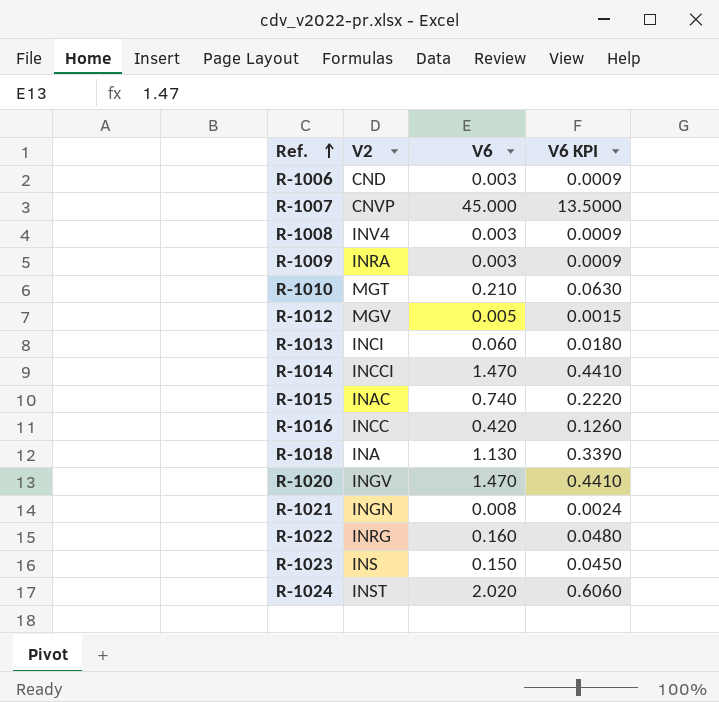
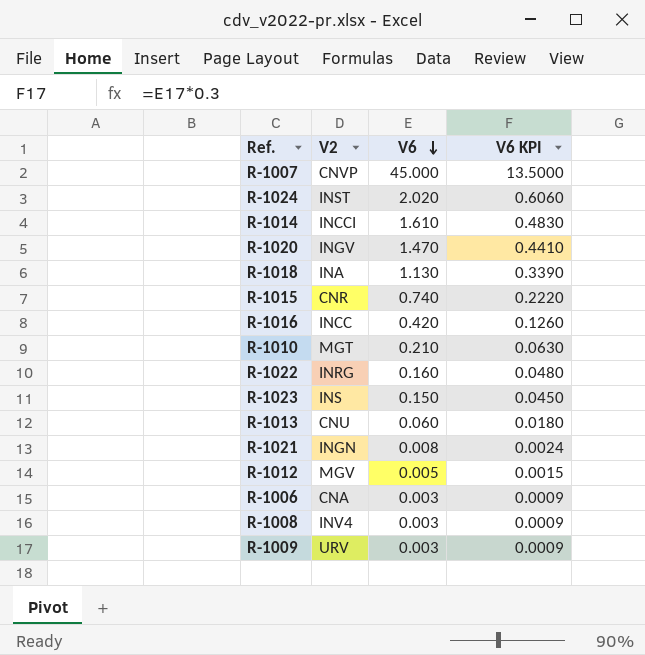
row order: Ref. ascending -> V6 descending
R-1014 | V6: 1.470 -> 1.610
R-1014 | V6 KPI: 0.4410 -> 0.4830
R-1015 | V2: INAC -> CNR
R-1013 | V2: INCI -> CNU
R-1006 | V2: CND -> CNA
R-1009 | V2: INRA -> URV

